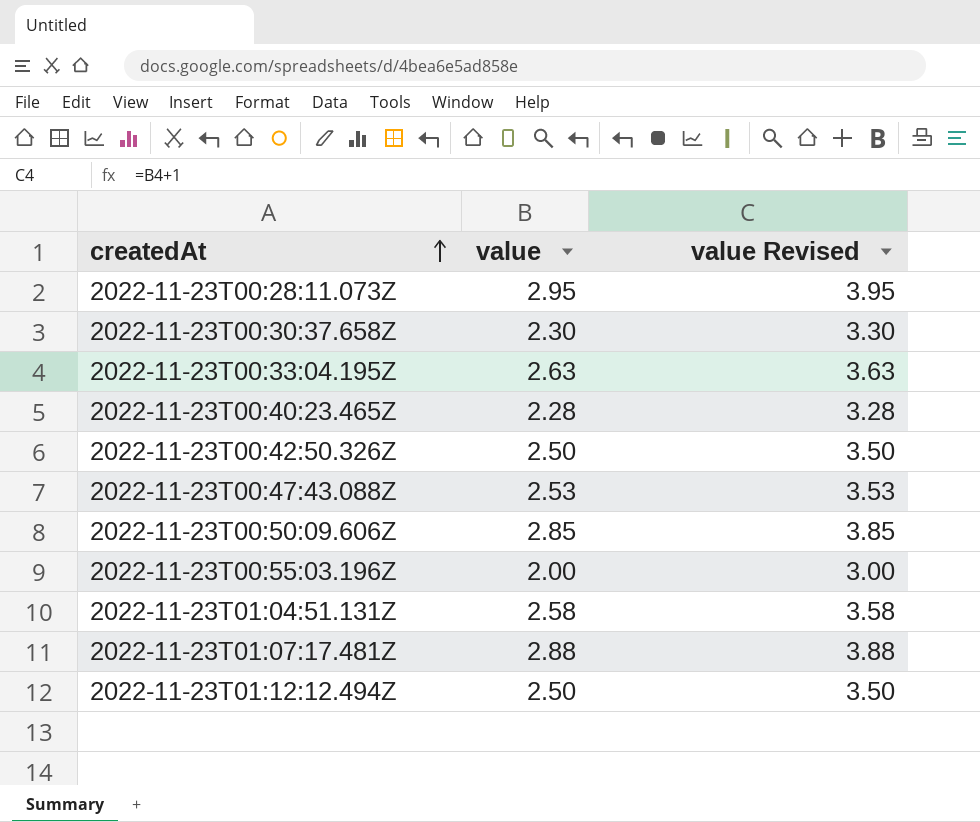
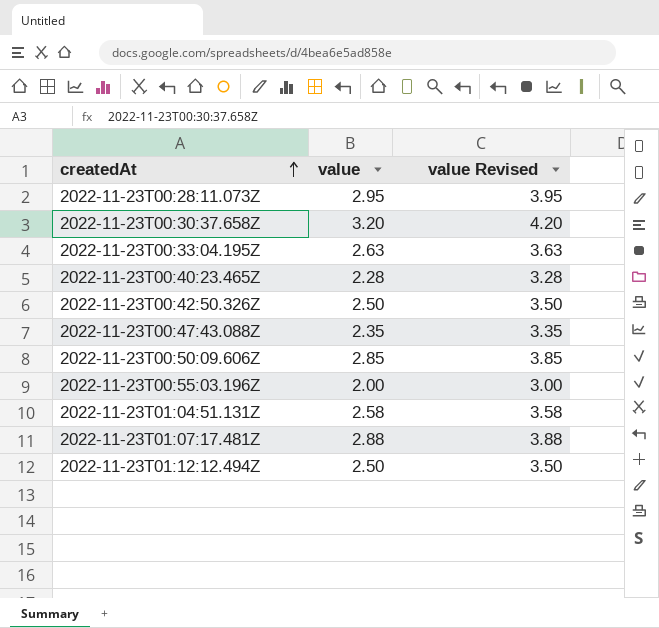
2022-11-23T00:30:37.658Z | value: 2.30 -> 3.20
2022-11-23T00:30:37.658Z | value Revised: 3.30 -> 4.20
2022-11-23T00:47:43.088Z | value: 2.53 -> 2.35
2022-11-23T00:47:43.088Z | value Revised: 3.53 -> 3.35

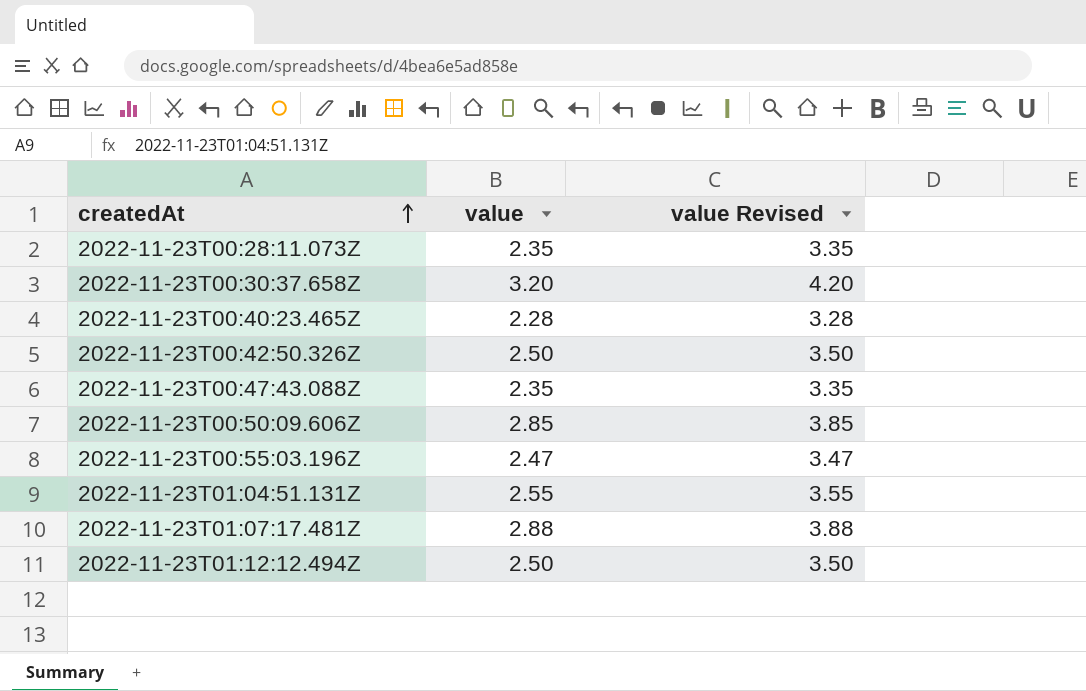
row 2022-11-23T00:33:04.195Z: 2.63 | 3.63 -> none
2022-11-23T00:28:11.073Z | value: 2.95 -> 2.35
2022-11-23T00:28:11.073Z | value Revised: 3.95 -> 3.35
2022-11-23T00:55:03.196Z | value: 2.00 -> 2.47
2022-11-23T00:55:03.196Z | value Revised: 3.00 -> 3.47
2022-11-23T01:04:51.131Z | value: 2.58 -> 2.55
2022-11-23T01:04:51.131Z | value Revised: 3.58 -> 3.55

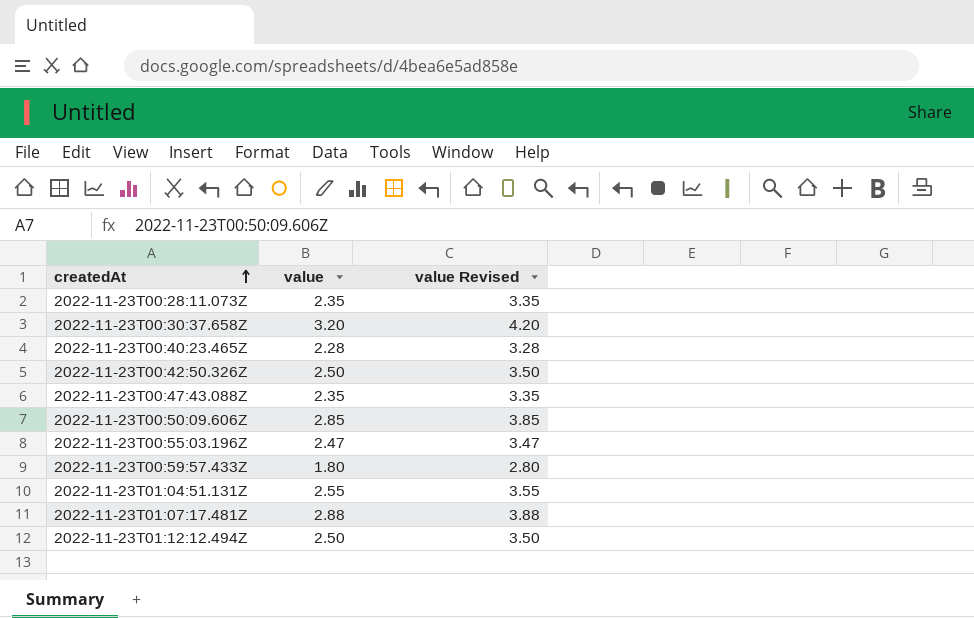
row 2022-11-23T00:59:57.433Z: none -> 1.80 | 2.80

